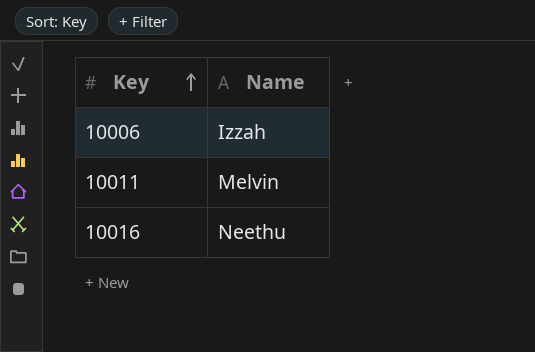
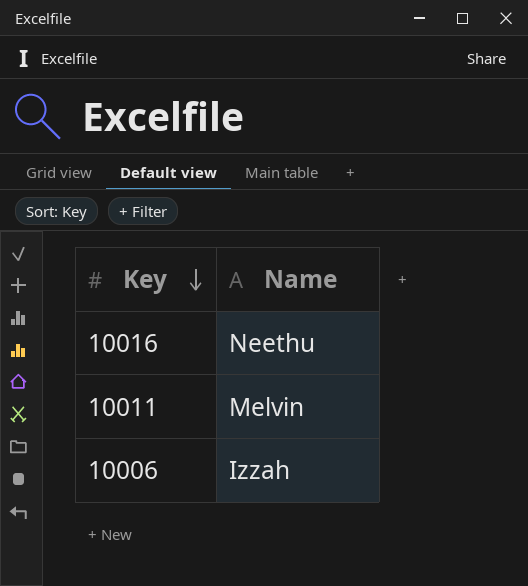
row order: Key ascending -> Key descending

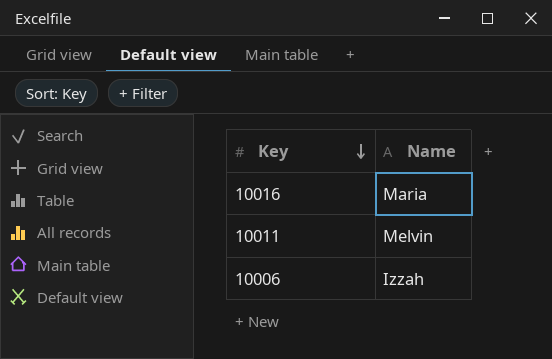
10016 | Name: Neethu -> Maria

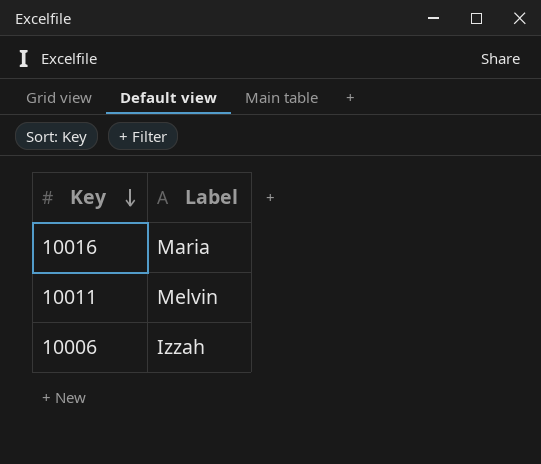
column name: Name -> Label

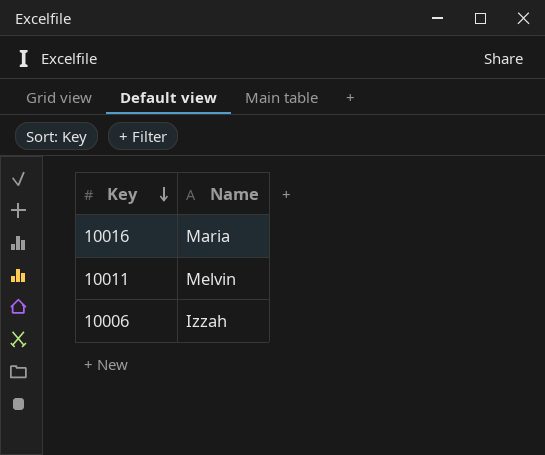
column name: Label -> Name

